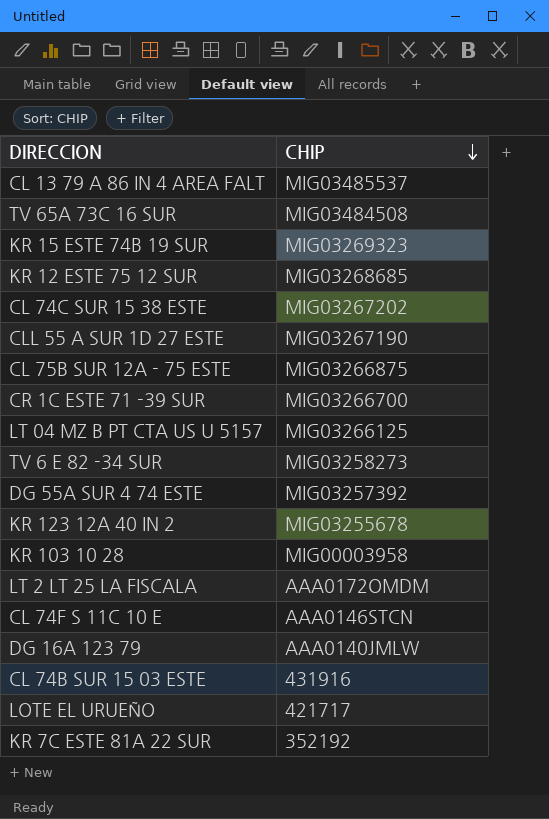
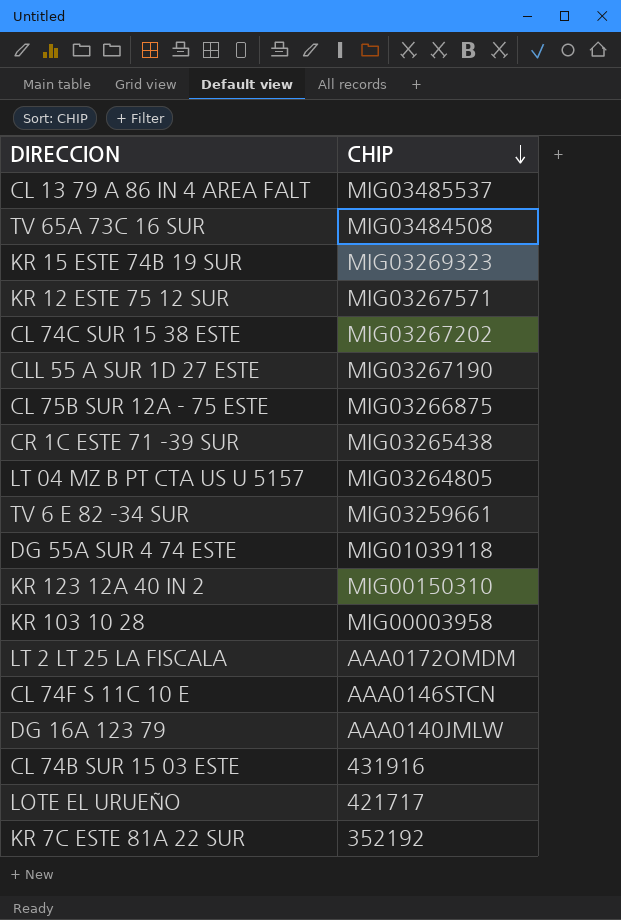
KR 12 ESTE 75 12 SUR | CHIP: MIG03268685 -> MIG03267571
CR 1C ESTE 71 -39 SUR | CHIP: MIG03266700 -> MIG03265438
LT 04 MZ B PT CTA US U 5157 | CHIP: MIG03266125 -> MIG03264805
TV 6 E 82 -34 SUR | CHIP: MIG03258273 -> MIG03259661
DG 55A SUR 4 74 ESTE | CHIP: MIG03257392 -> MIG01039118
KR 123 12A 40 IN 2 | CHIP: MIG03255678 -> MIG00150310

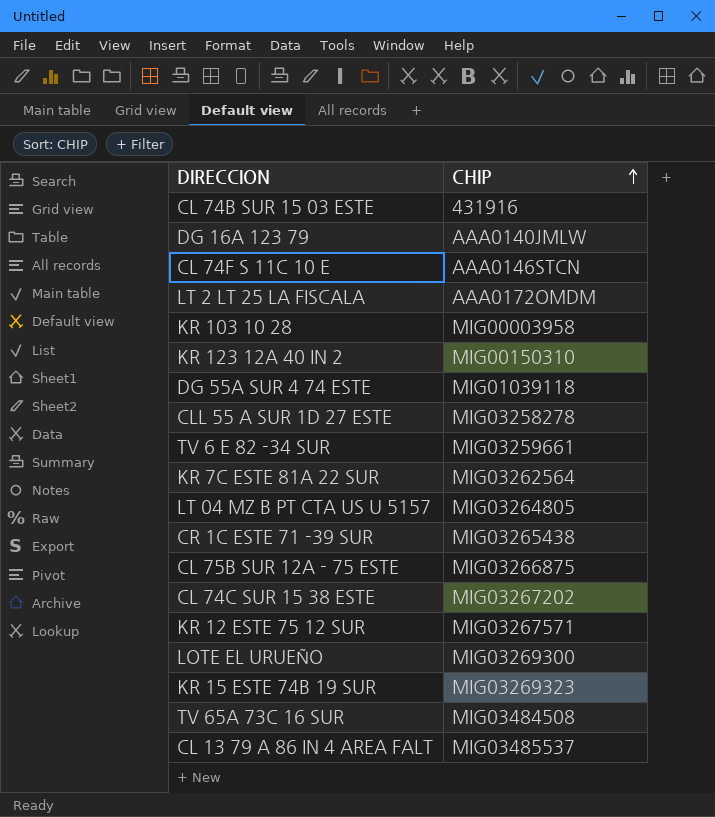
row order: CHIP descending -> CHIP ascending
CLL 55 A SUR 1D 27 ESTE | CHIP: MIG03267190 -> MIG03258278
KR 7C ESTE 81A 22 SUR | CHIP: 352192 -> MIG03262564
LOTE EL URUEÑO | CHIP: 421717 -> MIG03269300

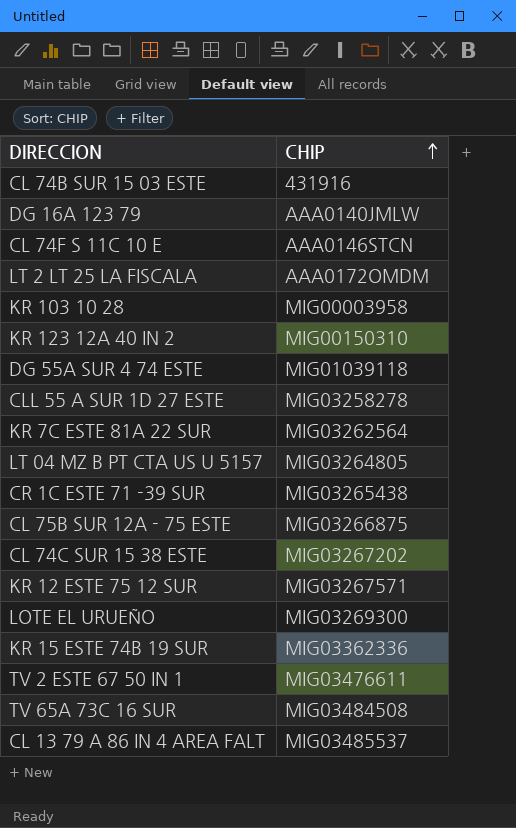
row TV 6 E 82 -34 SUR: MIG03259661 -> none
KR 15 ESTE 74B 19 SUR | CHIP: MIG03269323 -> MIG03362336
row TV 2 ESTE 67 50 IN 1: none -> MIG03476611

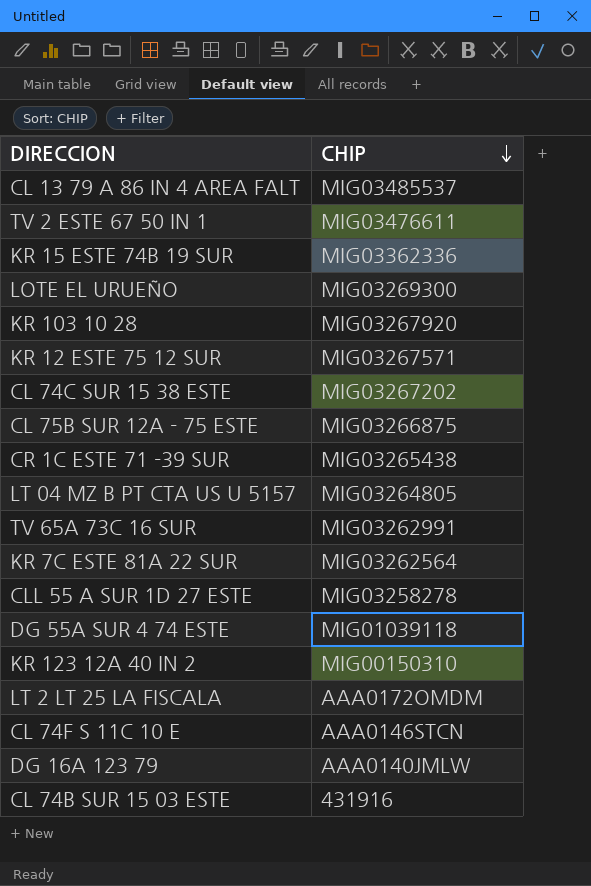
row order: CHIP ascending -> CHIP descending
KR 103 10 28 | CHIP: MIG00003958 -> MIG03267920
TV 65A 73C 16 SUR | CHIP: MIG03484508 -> MIG03262991

